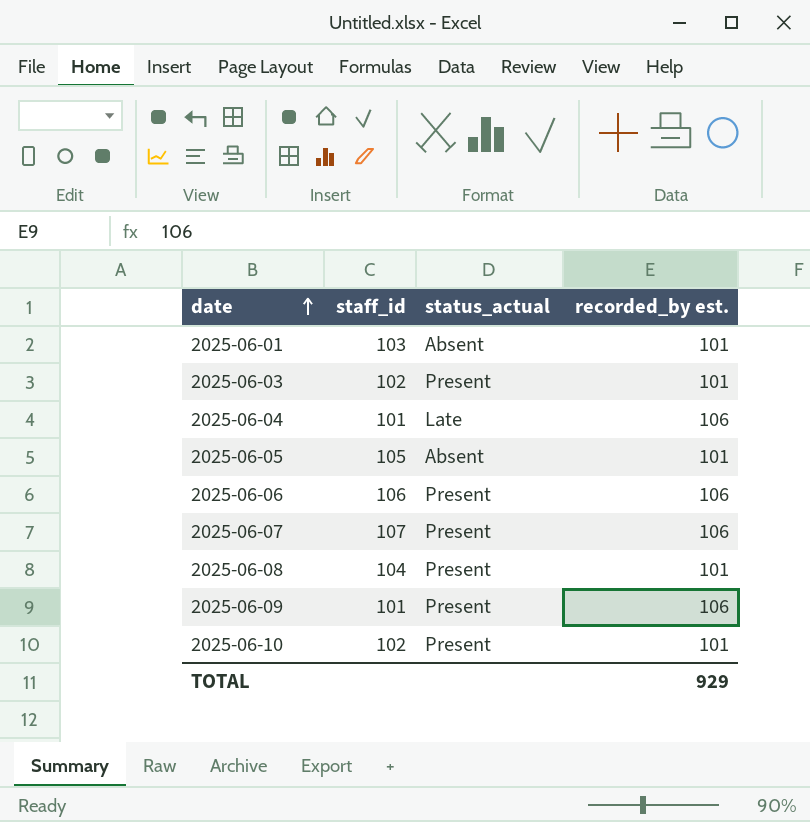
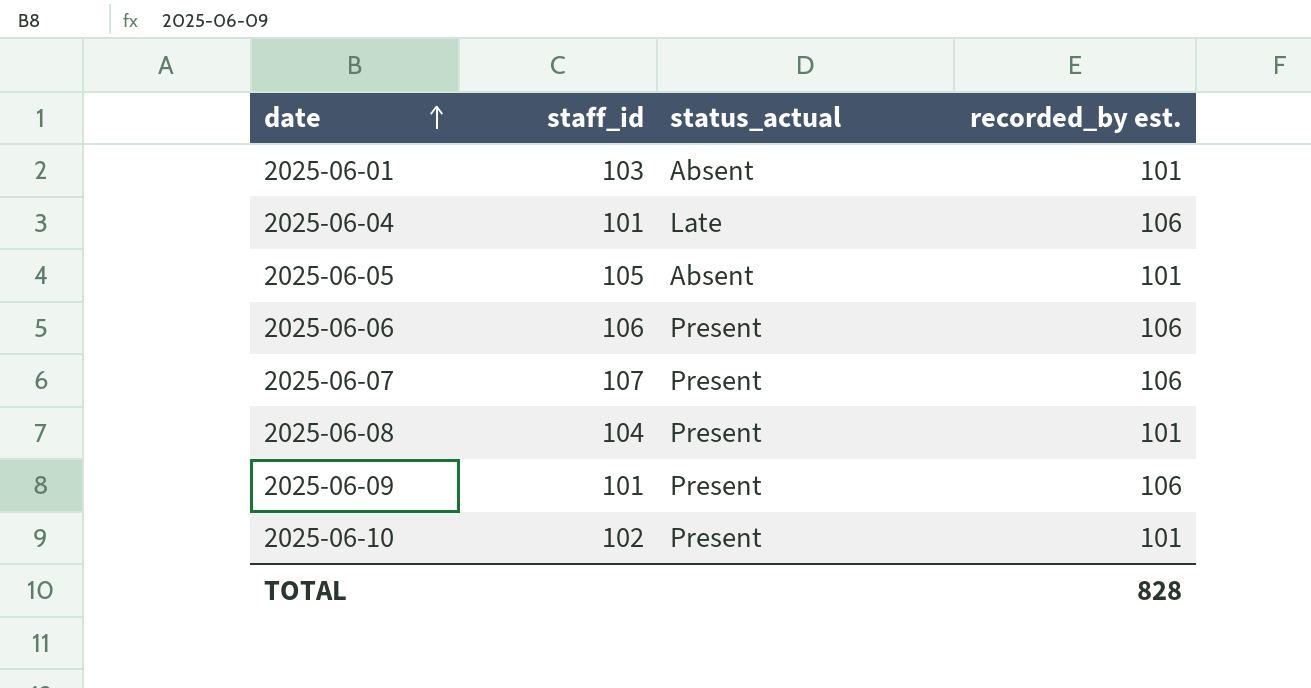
row 2025-06-03: 102 | Present | 101 -> none
TOTAL | recorded_by est.: 929 -> 828

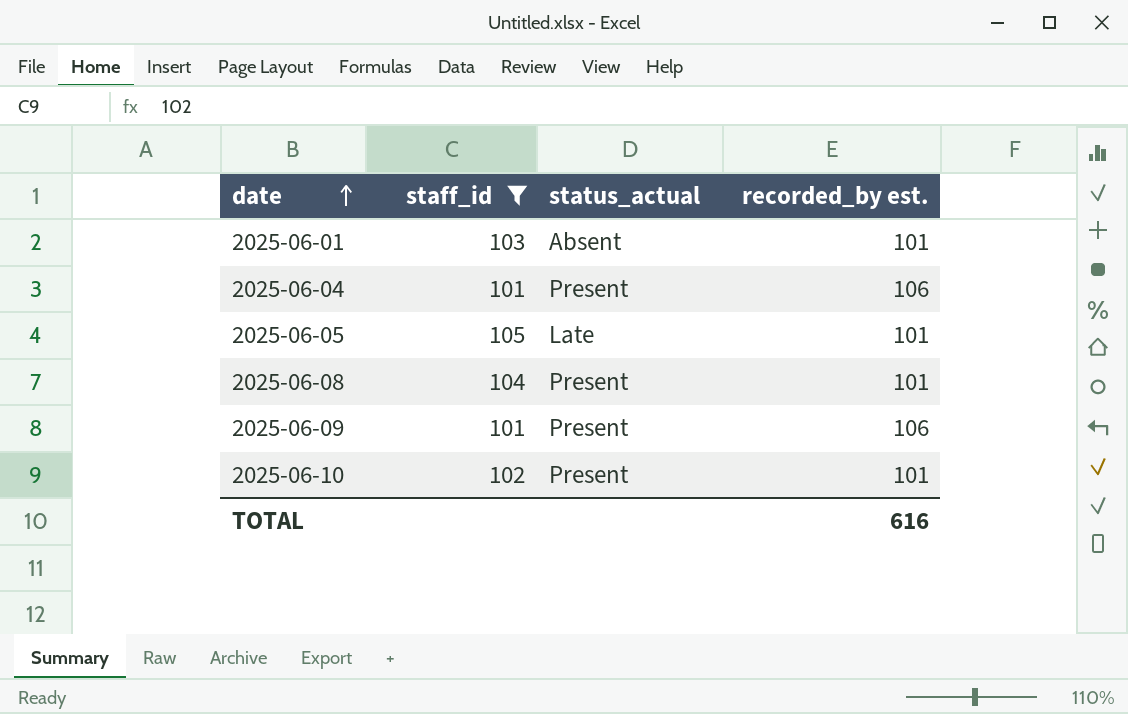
filter: none -> staff_id <= 105
2025-06-04 | status_actual: Late -> Present
2025-06-05 | status_actual: Absent -> Late
TOTAL | recorded_by est.: 828 -> 616

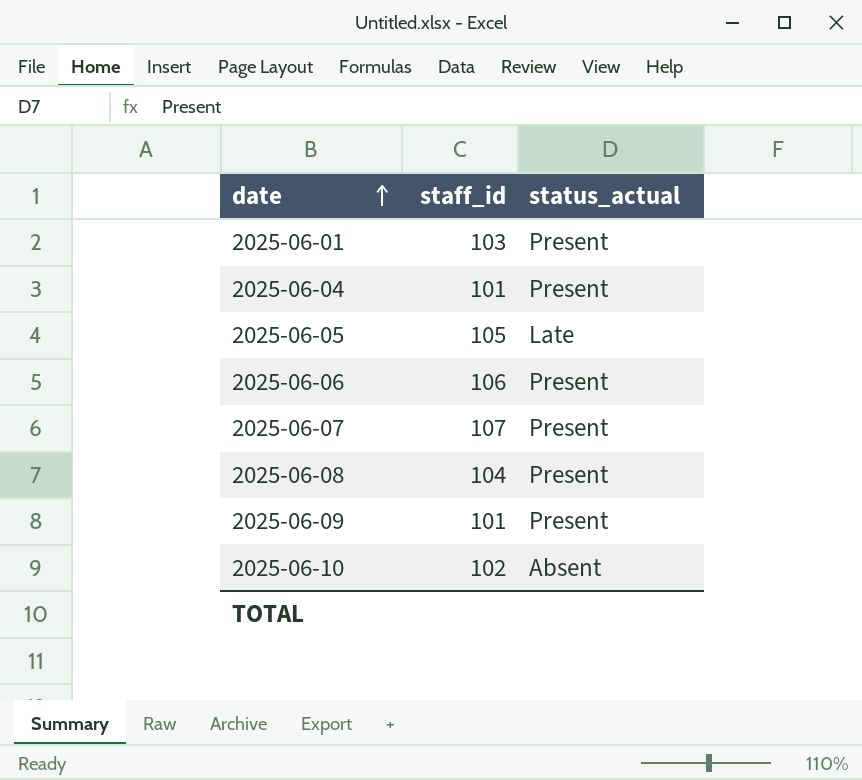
filter: staff_id <= 105 -> none
column recorded_by est. | position: 4 -> none
2025-06-01 | status_actual: Absent -> Present
2025-06-10 | status_actual: Present -> Absent

